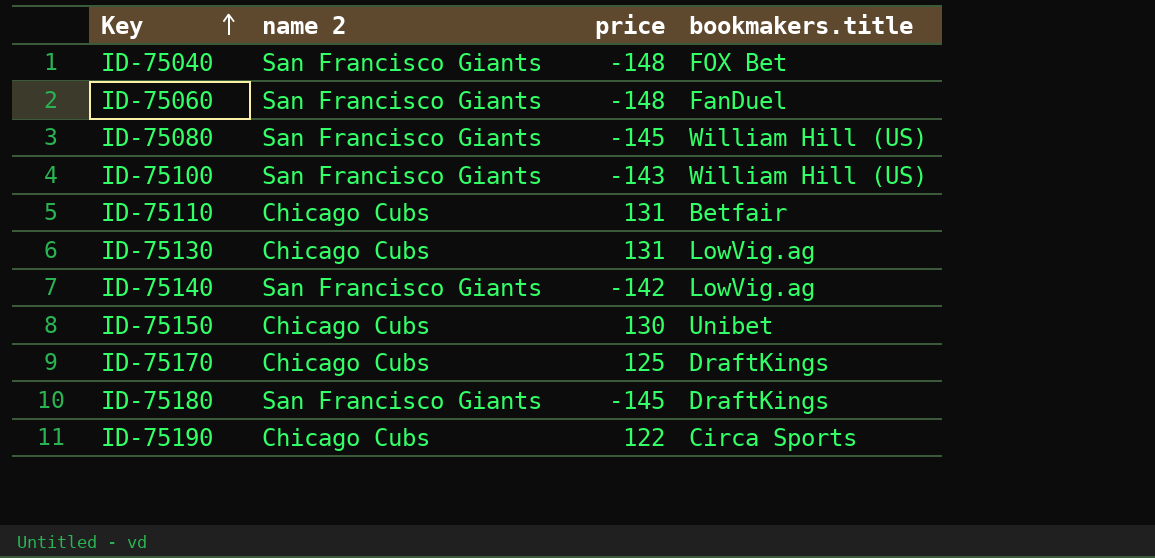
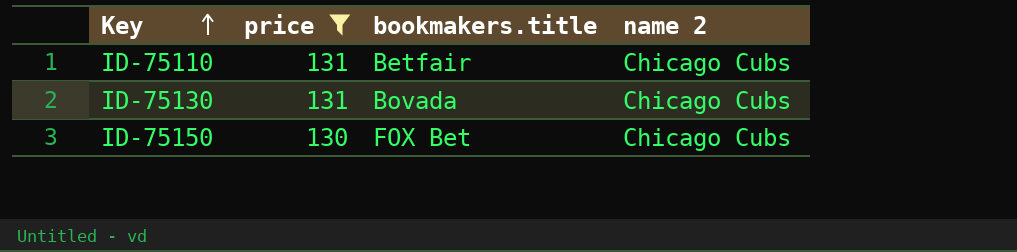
filter: none -> price >= 130
column name 2 | position: 2 -> 4
ID-75130 | bookmakers.title: LowVig.ag -> Bovada
ID-75150 | bookmakers.title: Unibet -> FOX Bet

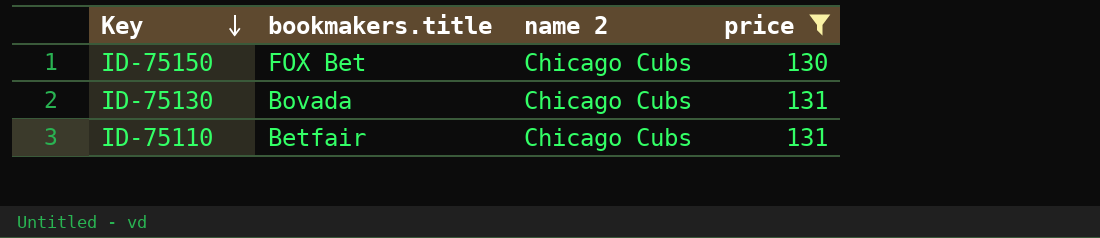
row order: Key ascending -> Key descending
column price | position: 2 -> 4

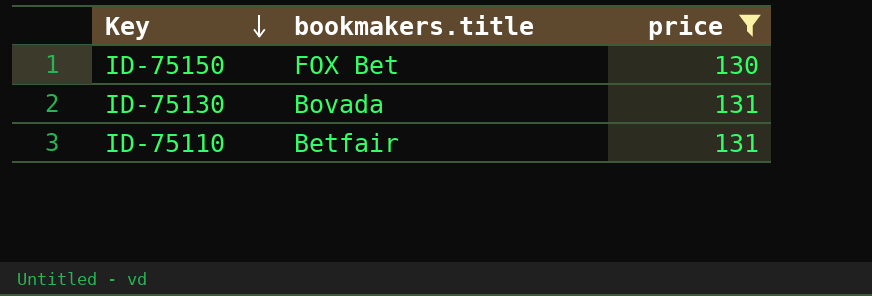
column name 2 | position: 3 -> none

